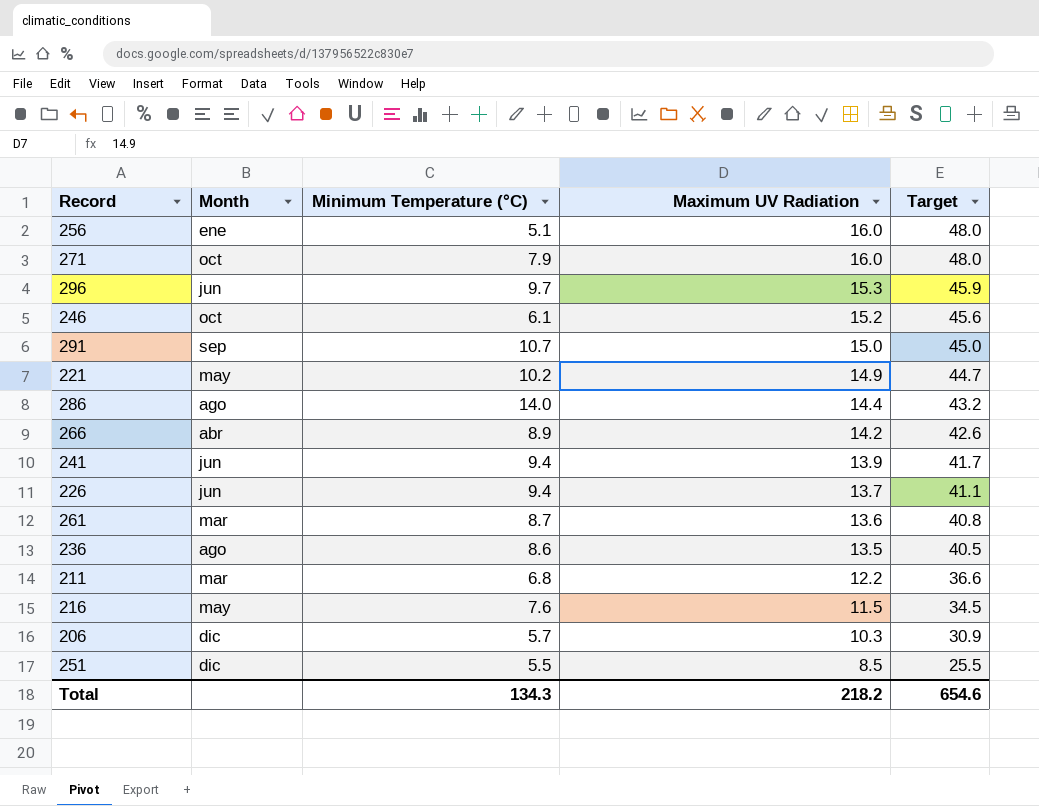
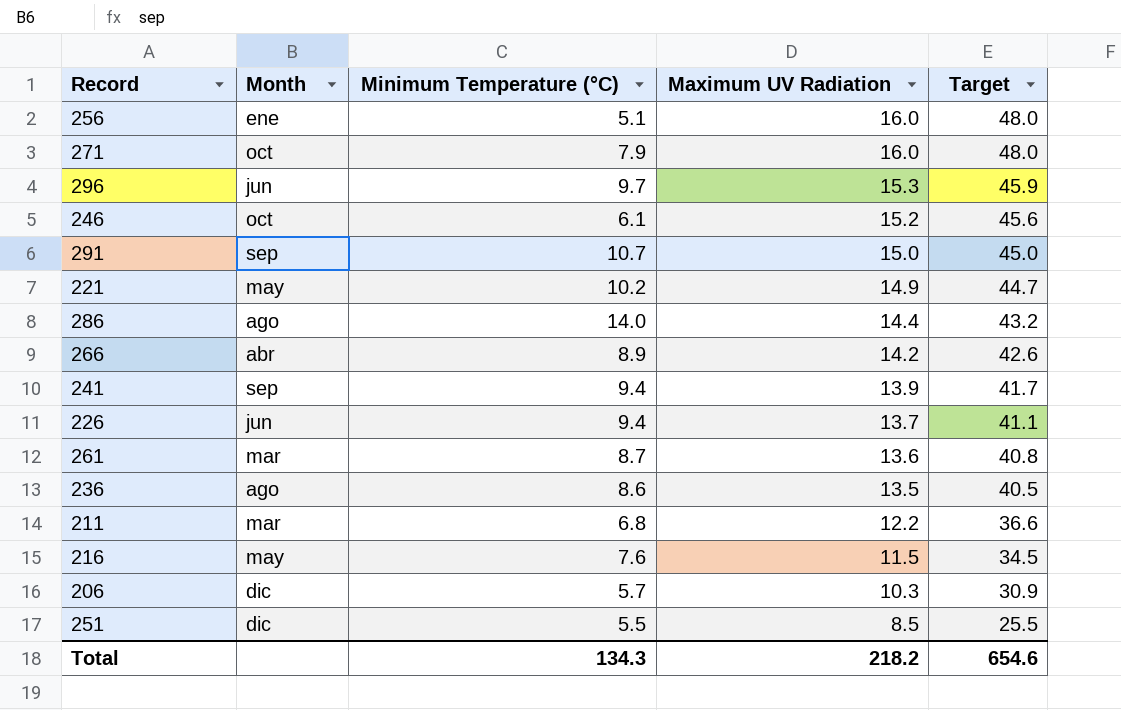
241 | Month: jun -> sep

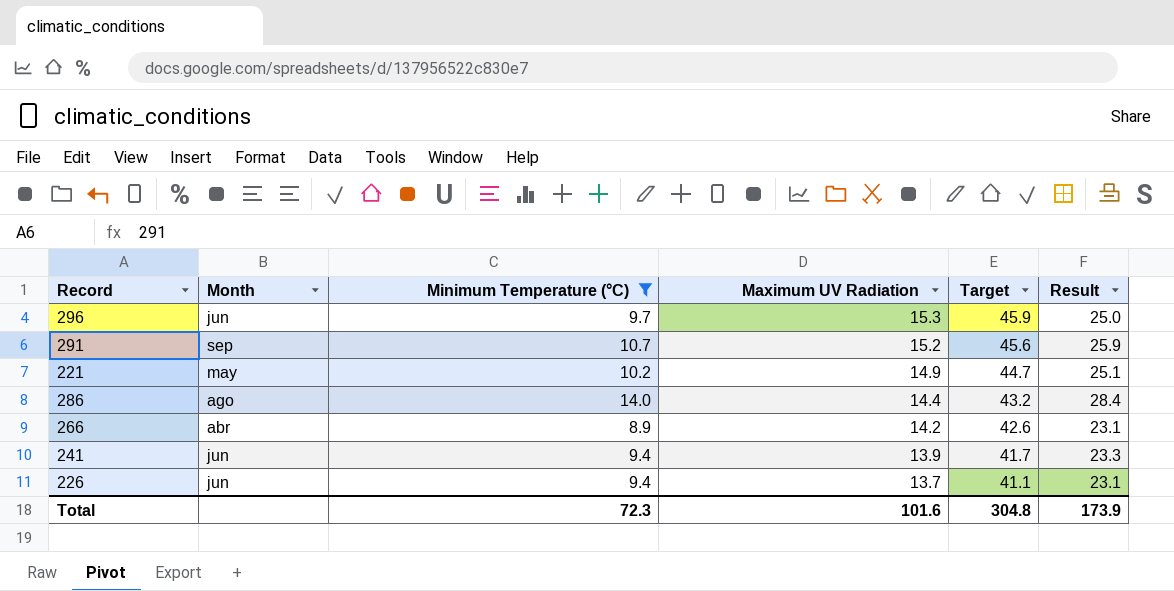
filter: none -> Minimum Temperature (°C) >= 8.9
column Result | formula: none -> [Minimum Temperature (°C)] + [Maximum UV Radiation]
291 | Maximum UV Radiation: 15.0 -> 15.2
291 | Target: 45.0 -> 45.6
241 | Month: sep -> jun
Total | Minimum Temperature (°C): 134.3 -> 72.3
Total | Maximum UV Radiation: 218.2 -> 101.6
Total | Target: 654.6 -> 304.8

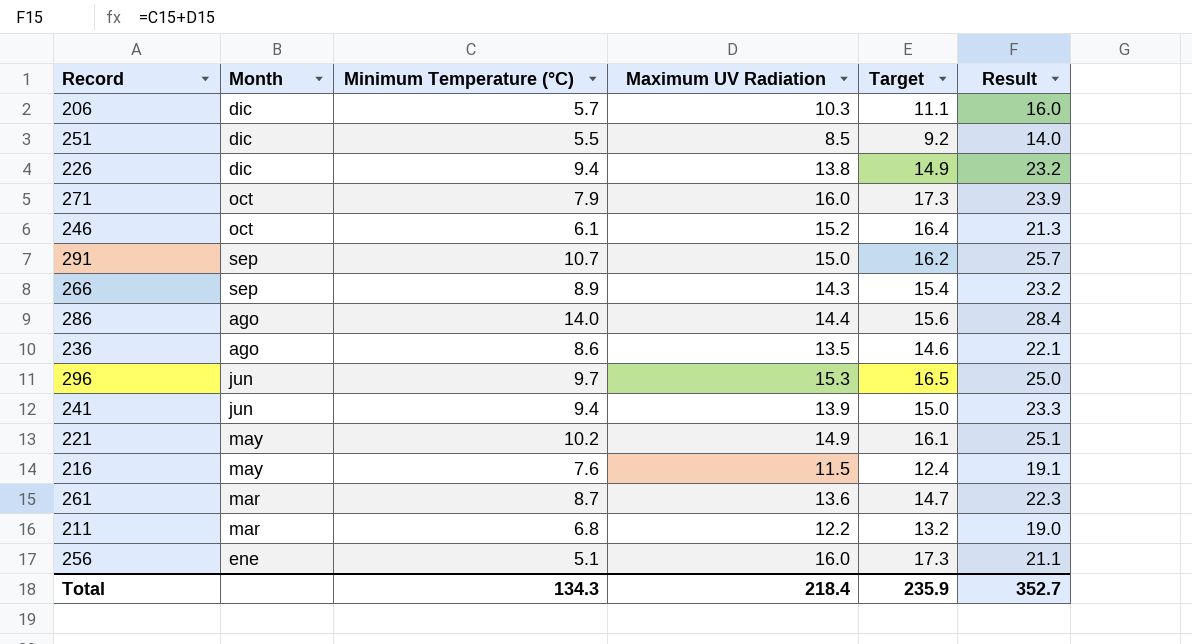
filter: Minimum Temperature (°C) >= 8.9 -> none
row order: Maximum UV Radiation descending -> Month descending
column Target | formula: [Maximum UV Radiation] * 3 -> [Maximum UV Radiation] * 1.08
226 | Month: jun -> dic
226 | Maximum UV Radiation: 13.7 -> 13.8
226 | Result: 23.1 -> 23.2
291 | Maximum UV Radiation: 15.2 -> 15.0
291 | Result: 25.9 -> 25.7
266 | Month: abr -> sep
266 | Maximum UV Radiation: 14.2 -> 14.3
266 | Result: 23.1 -> 23.2
Total | Minimum Temperature (°C): 72.3 -> 134.3
Total | Maximum UV Radiation: 101.6 -> 218.4
Total | Target: 304.8 -> 235.9
Total | Result: 173.9 -> 352.7

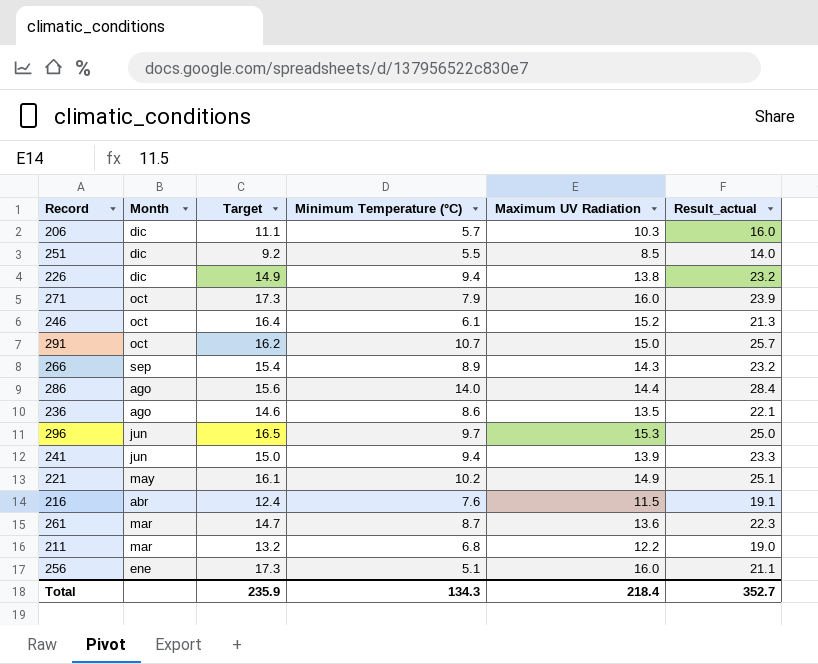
column Target | position: 5 -> 3
column name: Result -> Result_actual
291 | Month: sep -> oct
216 | Month: may -> abr

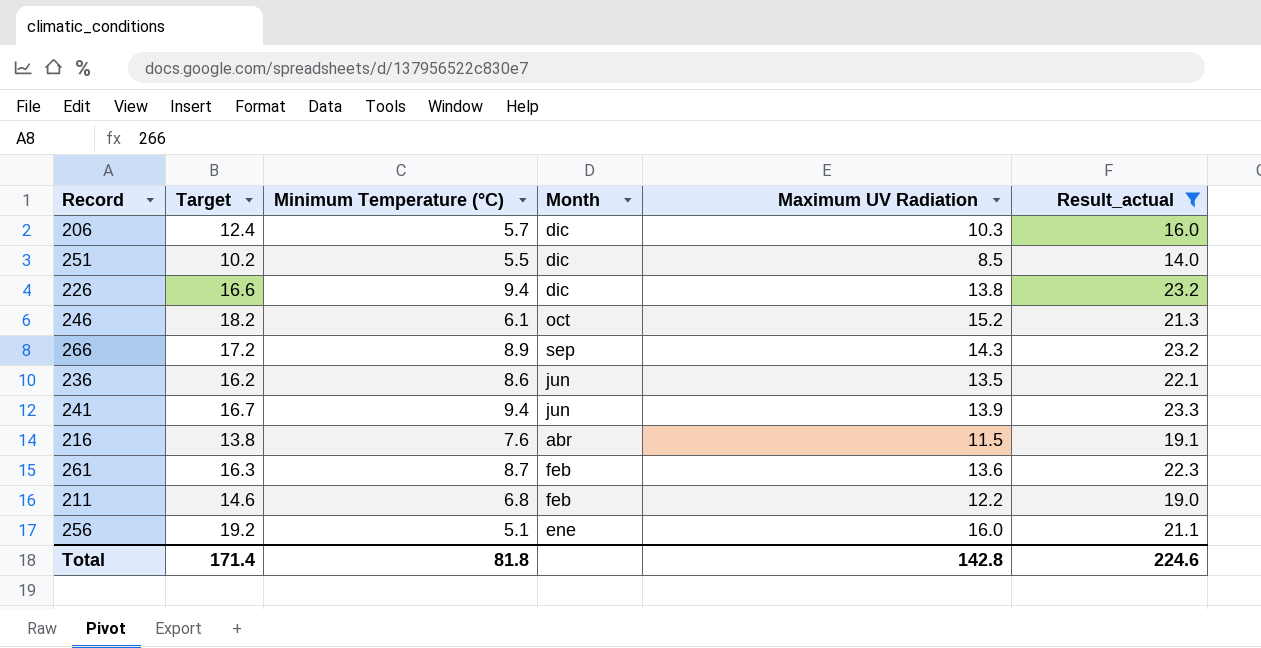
filter: none -> Result_actual <= 23.3
column Target | formula: [Maximum UV Radiation] * 1.08 -> [Maximum UV Radiation] * 1.2
column Month | position: 2 -> 4
236 | Month: ago -> jun
261 | Month: mar -> feb
211 | Month: mar -> feb
Total | Target: 235.9 -> 171.4
Total | Minimum Temperature (°C): 134.3 -> 81.8
Total | Maximum UV Radiation: 218.4 -> 142.8
Total | Result_actual: 352.7 -> 224.6

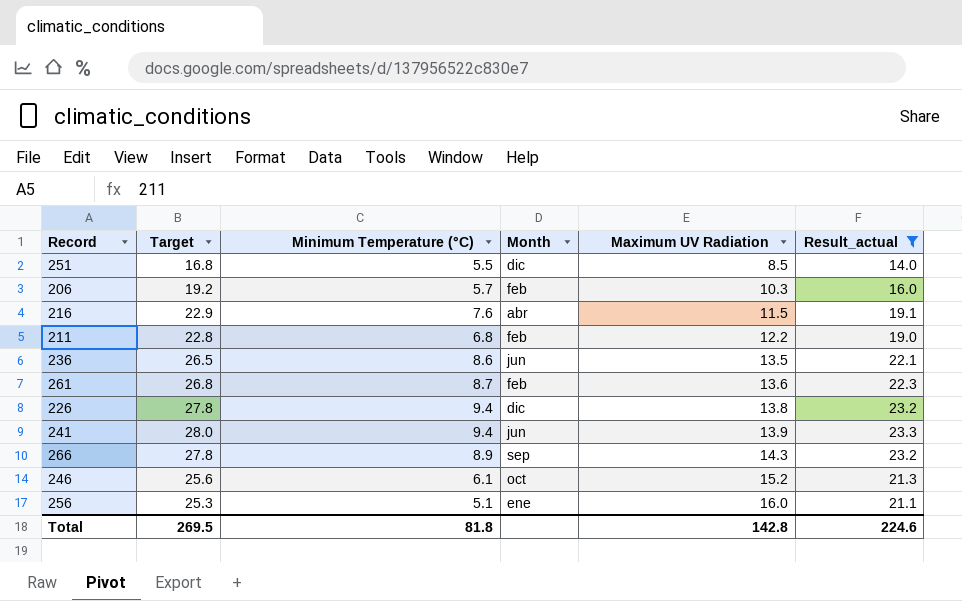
row order: Month descending -> Maximum UV Radiation ascending
column Target | formula: [Maximum UV Radiation] * 1.2 -> [Result_actual] * 1.2
206 | Month: dic -> feb
Total | Target: 171.4 -> 269.5

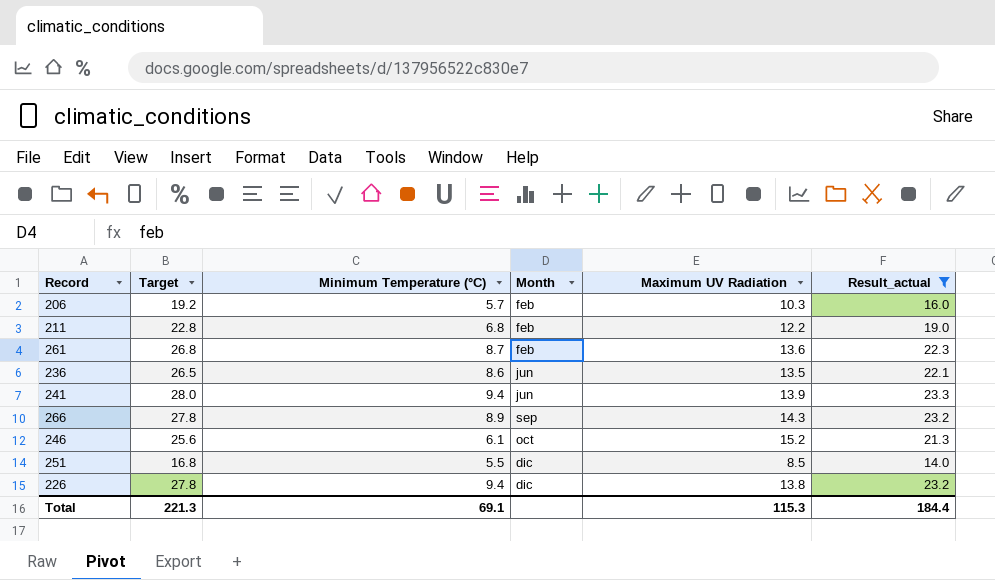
row order: Maximum UV Radiation ascending -> Month ascending
row 216: 22.9 | 7.6 | abr | 11.5 | 19.1 -> none
row 256: 25.3 | 5.1 | ene | 16.0 | 21.1 -> none
Total | Target: 269.5 -> 221.3
Total | Minimum Temperature (°C): 81.8 -> 69.1
Total | Maximum UV Radiation: 142.8 -> 115.3
Total | Result_actual: 224.6 -> 184.4

